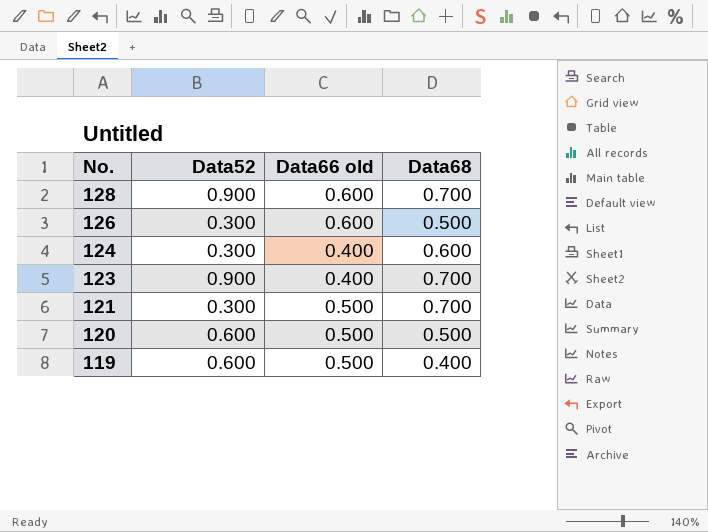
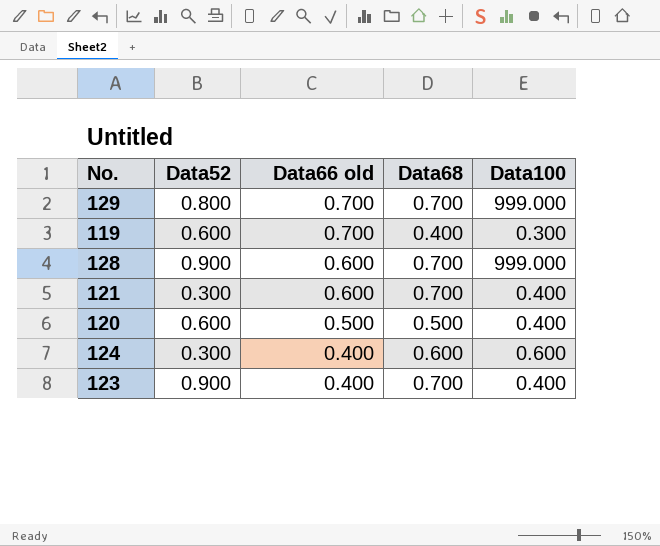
row order: No. descending -> Data66 old descending
column Data100 | position: none -> 5
row 126: 0.300 | 0.600 | 0.500 -> none
row 129: none -> 0.800 | 0.700 | 0.700 | 999.000
119 | Data66 old: 0.500 -> 0.700
121 | Data66 old: 0.500 -> 0.600

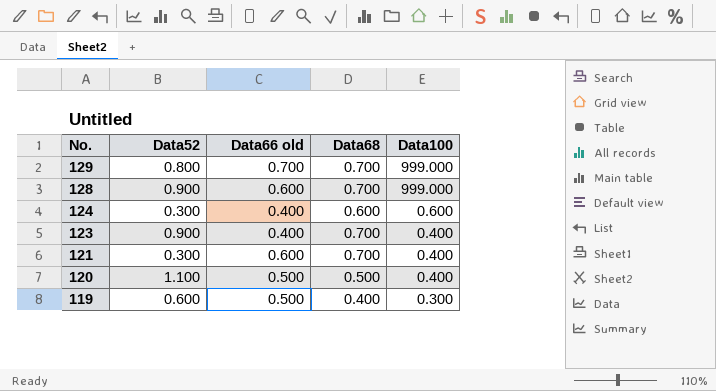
row order: Data66 old descending -> No. descending
120 | Data52: 0.600 -> 1.100
119 | Data66 old: 0.700 -> 0.500

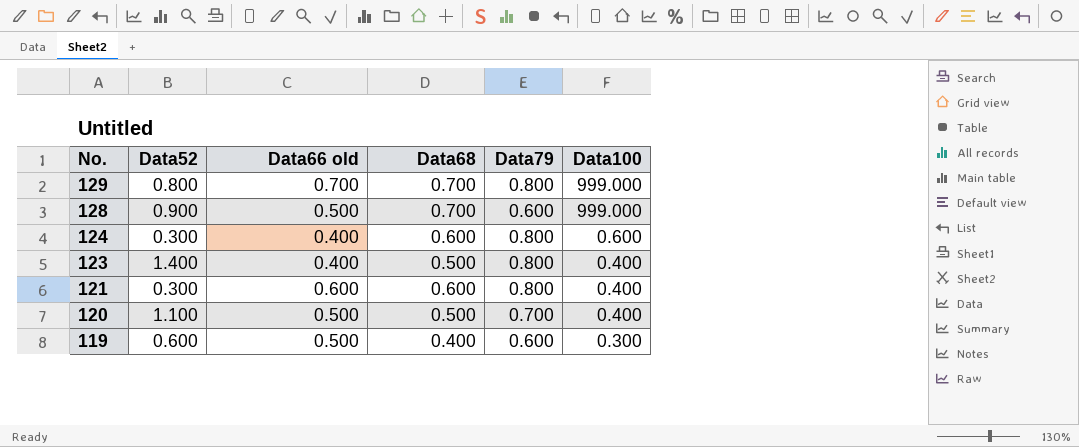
column Data79 | position: none -> 5
128 | Data66 old: 0.600 -> 0.500
123 | Data52: 0.900 -> 1.400
123 | Data68: 0.700 -> 0.500
121 | Data68: 0.700 -> 0.600

